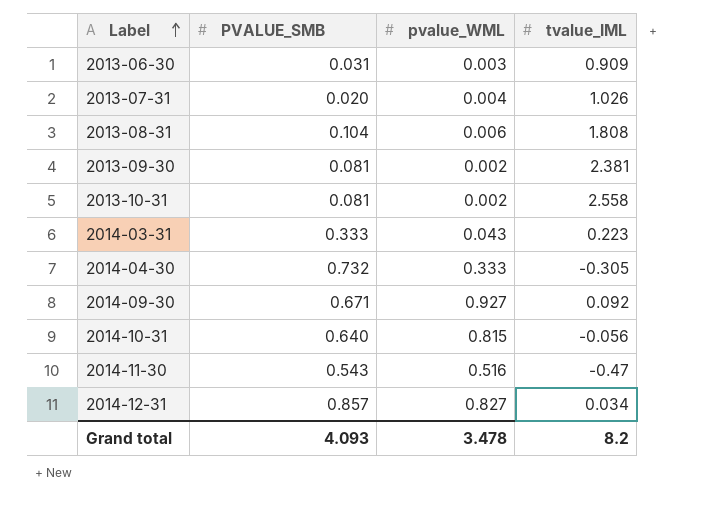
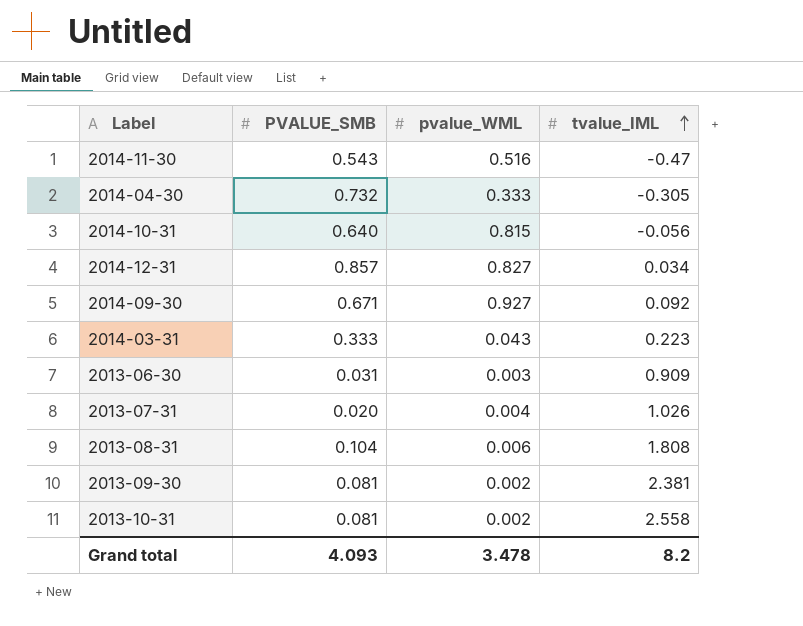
row order: Label ascending -> tvalue_IML ascending

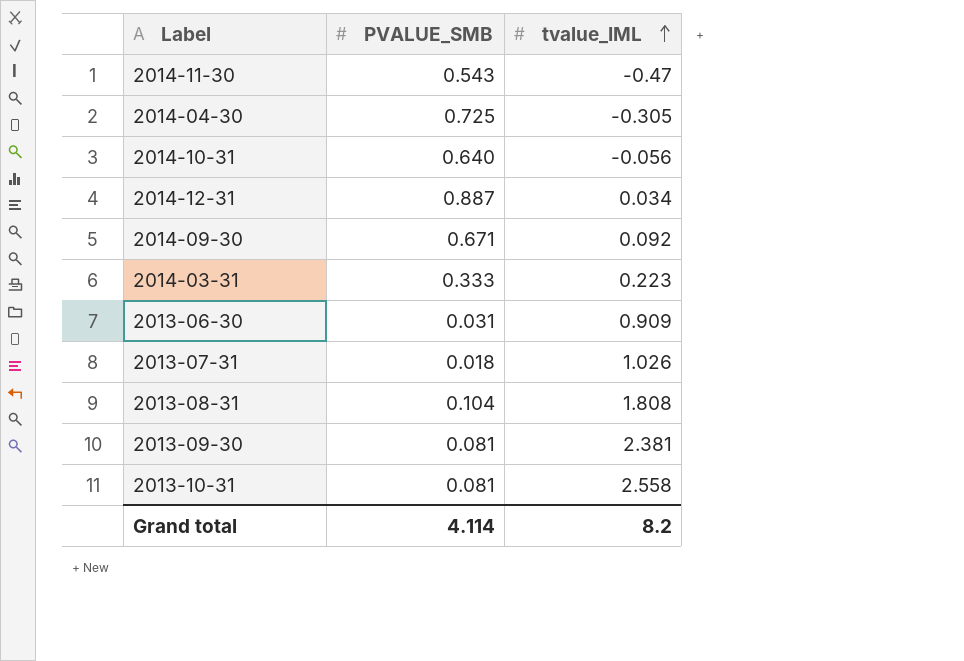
column pvalue_WML | position: 3 -> none
2014-04-30 | PVALUE_SMB: 0.732 -> 0.725
2014-12-31 | PVALUE_SMB: 0.857 -> 0.887
2013-07-31 | PVALUE_SMB: 0.020 -> 0.018
Grand total | PVALUE_SMB: 4.093 -> 4.114

